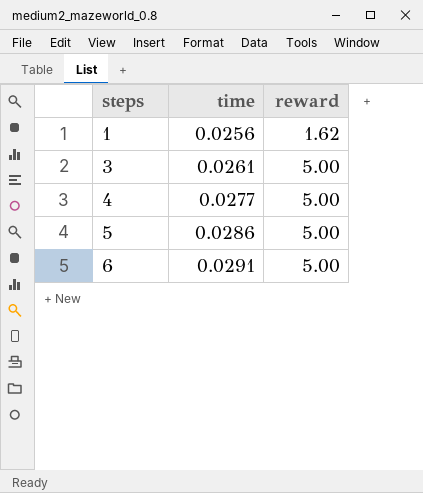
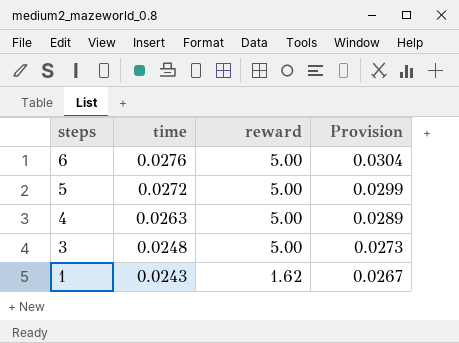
row order: steps ascending -> steps descending
column Provision | formula: none -> [time] * 1.1
6 | time: 0.0291 -> 0.0276
5 | time: 0.0286 -> 0.0272
4 | time: 0.0277 -> 0.0263
3 | time: 0.0261 -> 0.0248
1 | time: 0.0256 -> 0.0243

